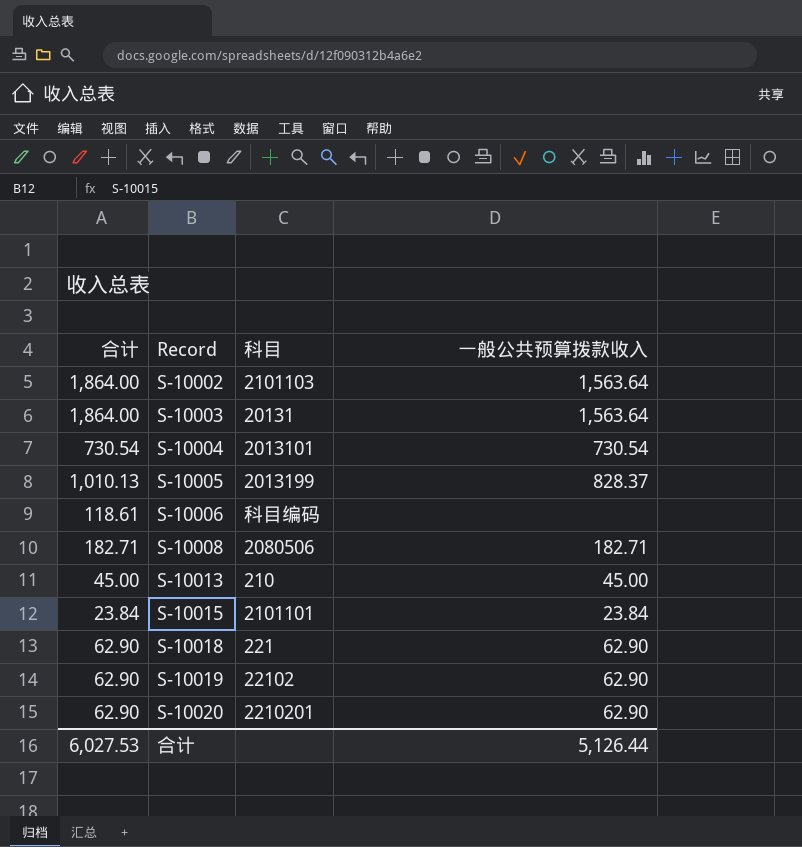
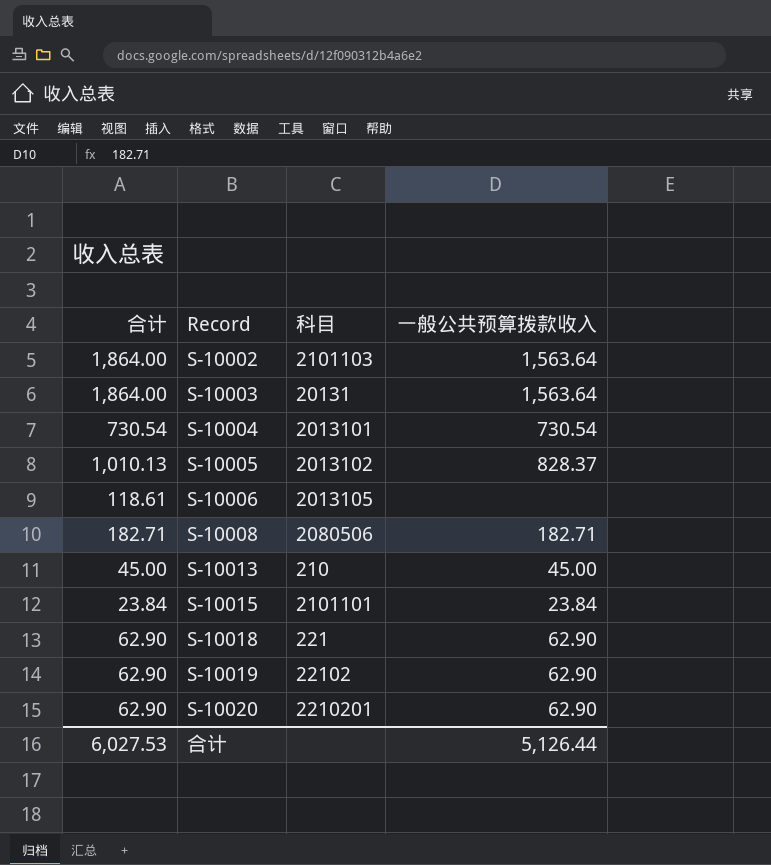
S-10005 | 科目: 2013199 -> 2013102
S-10006 | 科目: 科目编码 -> 2013105

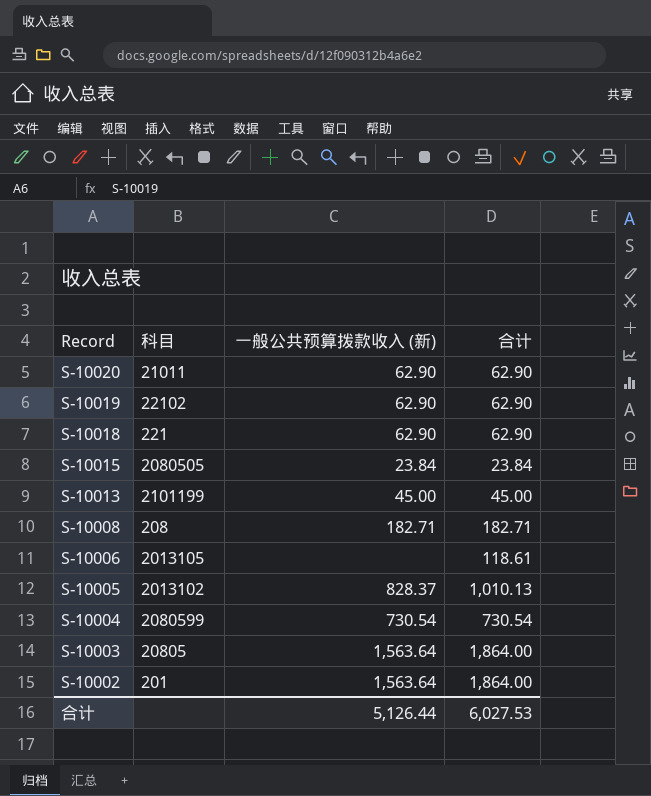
row order: Record ascending -> Record descending
column name: 一般公共预算拨款收入 -> 一般公共预算拨款收入 (新)
column 合计 | position: 1 -> 4
S-10020 | 科目: 2210201 -> 21011
S-10015 | 科目: 2101101 -> 2080505
S-10013 | 科目: 210 -> 2101199
S-10008 | 科目: 2080506 -> 208
S-10004 | 科目: 2013101 -> 2080599
S-10003 | 科目: 20131 -> 20805
S-10002 | 科目: 2101103 -> 201

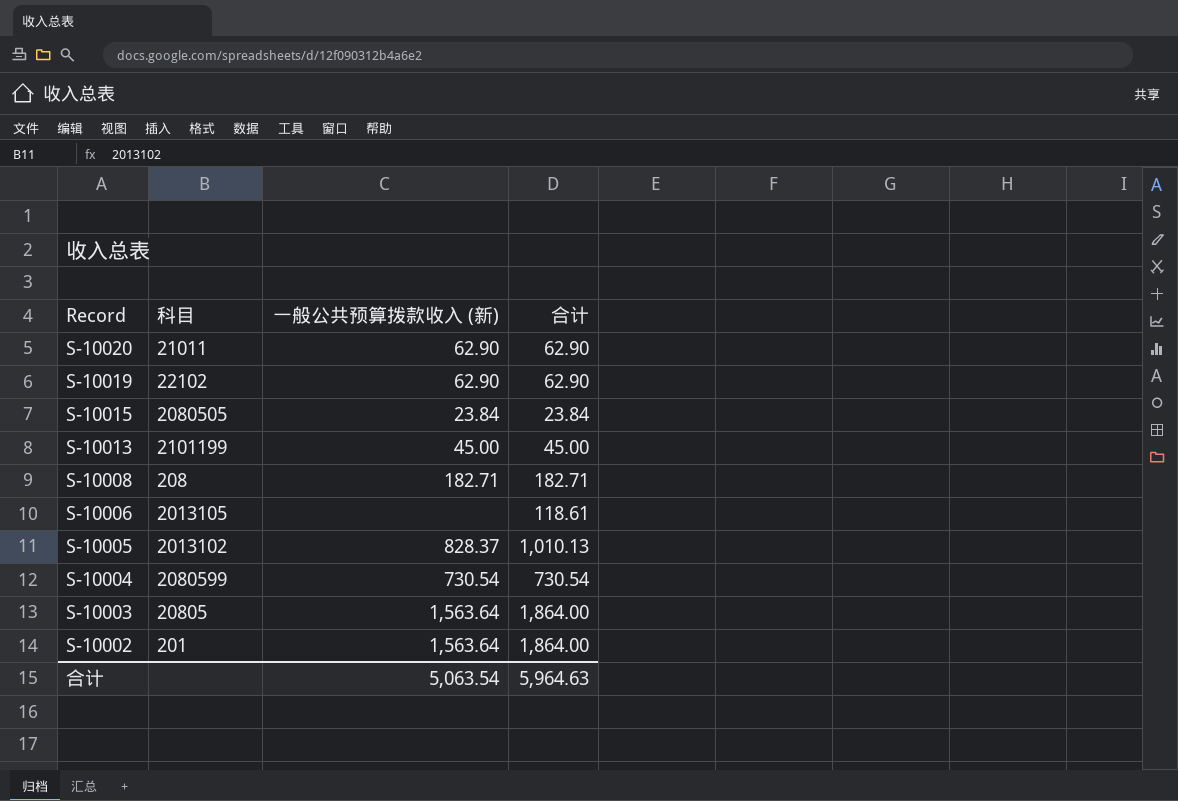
row S-10018: 221 | 62.90 | 62.90 -> none
合计 | 一般公共预算拨款收入 (新): 5,126.44 -> 5,063.54
合计 | 合计: 6,027.53 -> 5,964.63

